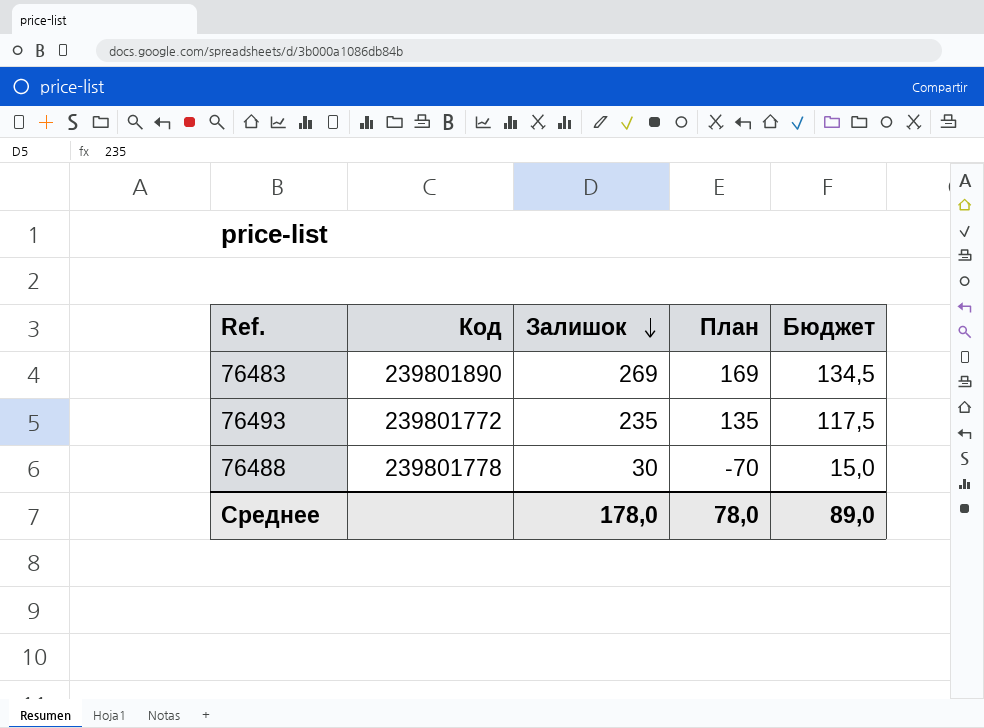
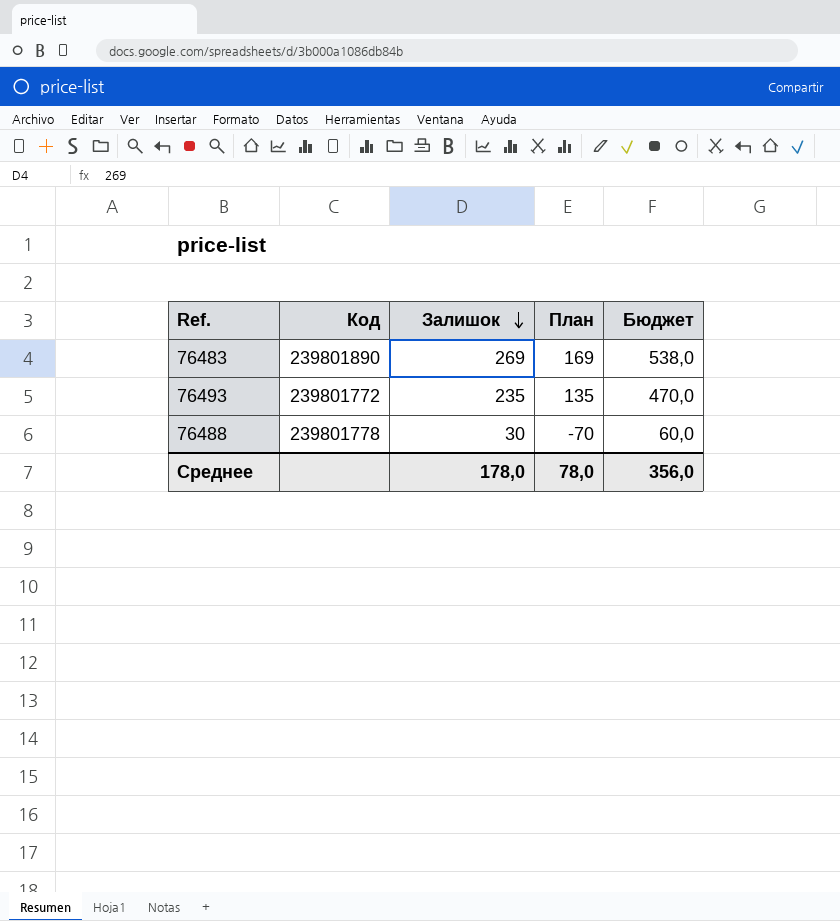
column Бюджет | formula: [Залишок] * 0,5 -> [Залишок] * 2
Среднее | Бюджет: 89,0 -> 356,0

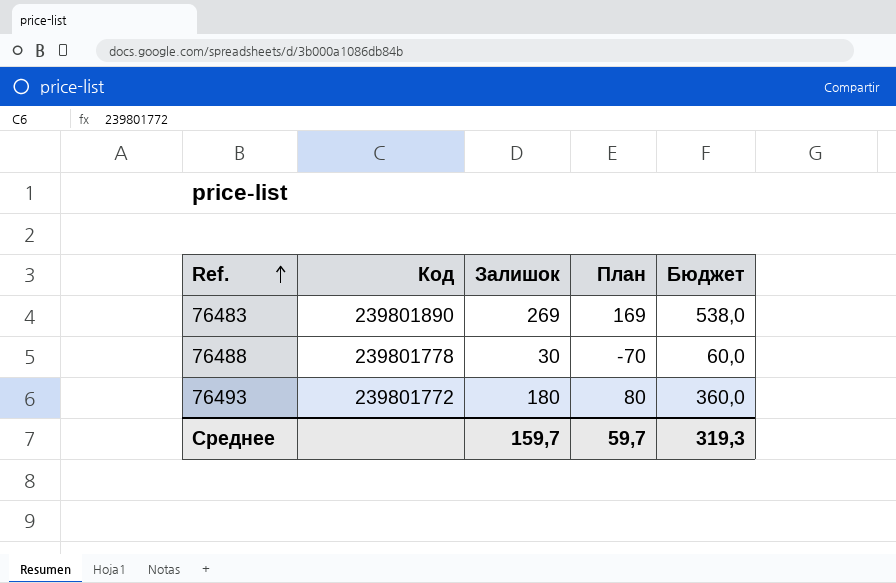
row order: Залишок descending -> Ref. ascending
76493 | Залишок: 235 -> 180
76493 | План: 135 -> 80
76493 | Бюджет: 470,0 -> 360,0
Среднее | Залишок: 178,0 -> 159,7
Среднее | План: 78,0 -> 59,7
Среднее | Бюджет: 356,0 -> 319,3

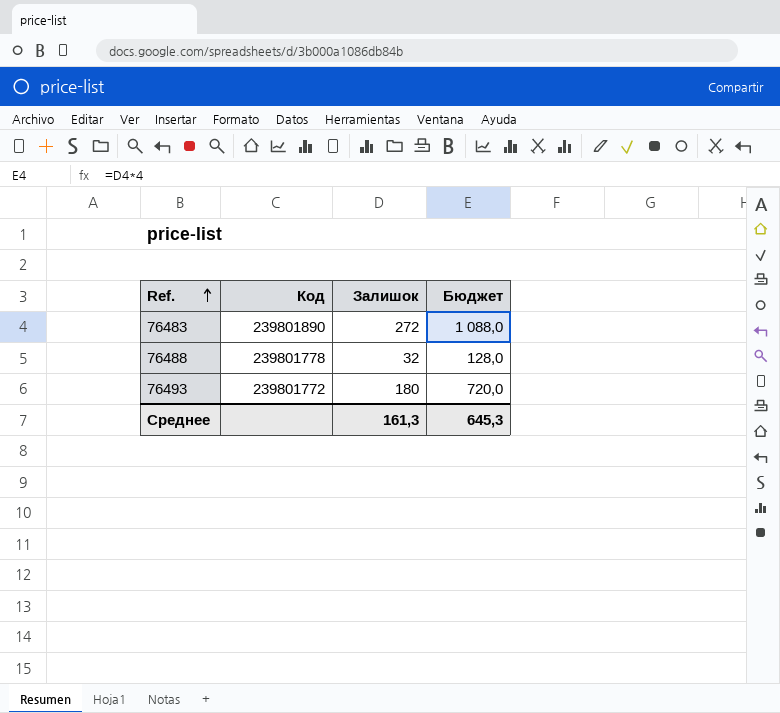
column План | formula: [Залишок] - 100 -> none
column Бюджет | formula: [Залишок] * 2 -> [Залишок] * 4
76483 | Залишок: 269 -> 272
76488 | Залишок: 30 -> 32
Среднее | Залишок: 159,7 -> 161,3
Среднее | Бюджет: 319,3 -> 645,3

